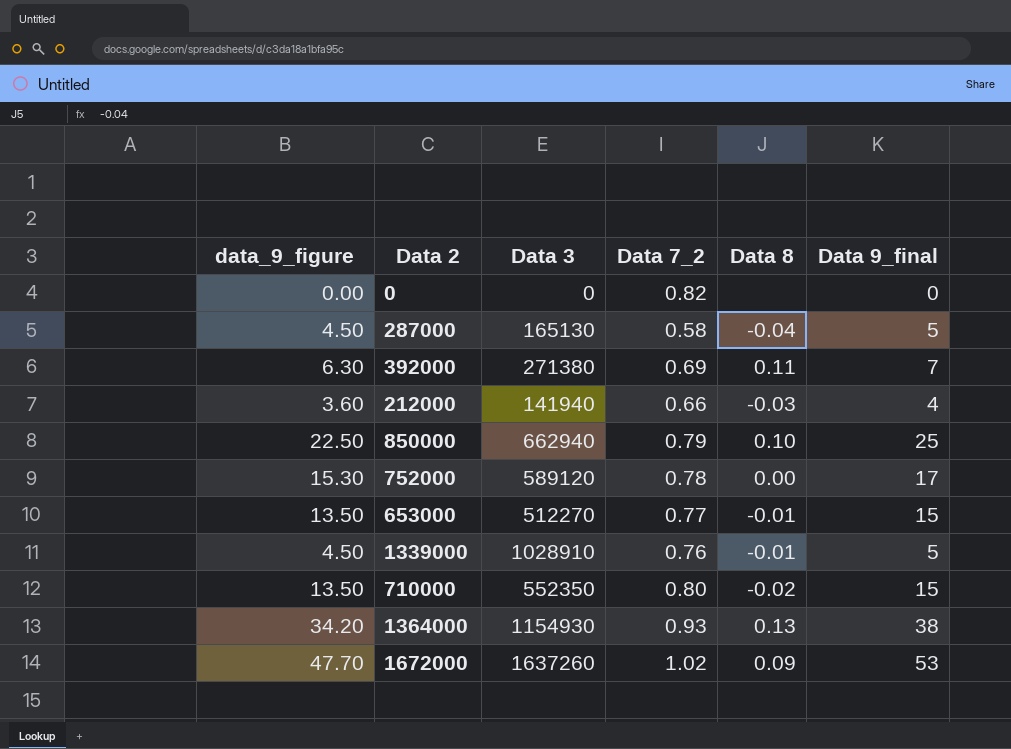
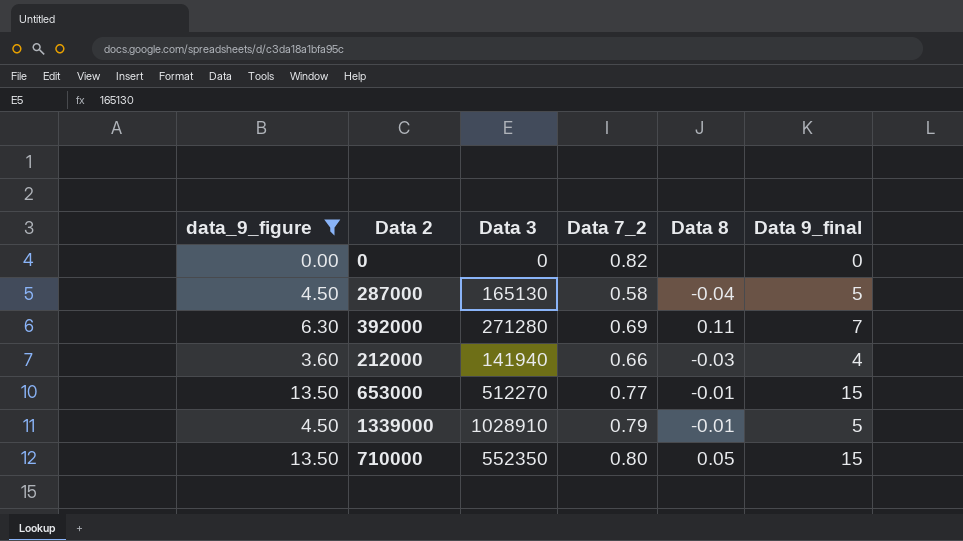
filter: none -> data_9_figure <= 13.50
392000 | Data 3: 271380 -> 271280
1339000 | Data 7_2: 0.76 -> 0.79
710000 | Data 8: -0.02 -> 0.05

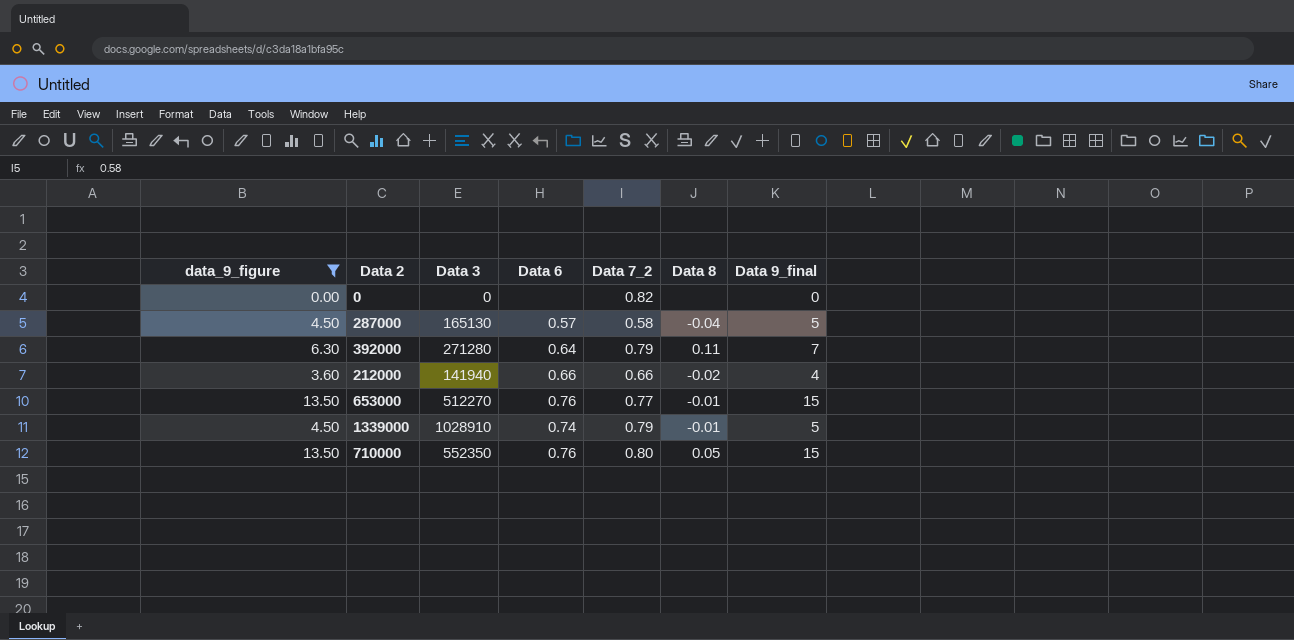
column Data 6 | position: none -> 4
392000 | Data 7_2: 0.69 -> 0.79
212000 | Data 8: -0.03 -> -0.02

